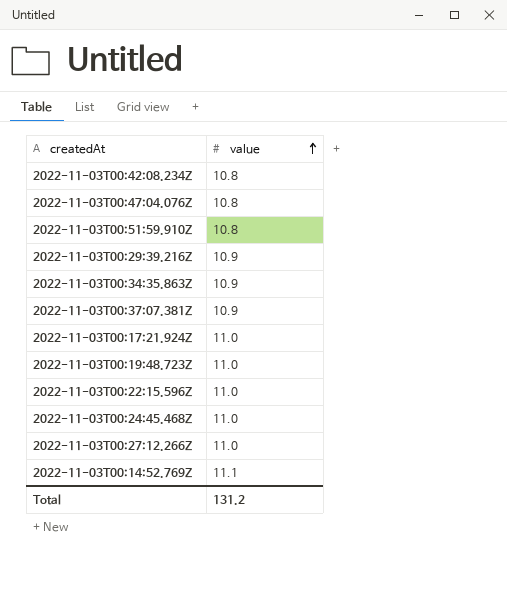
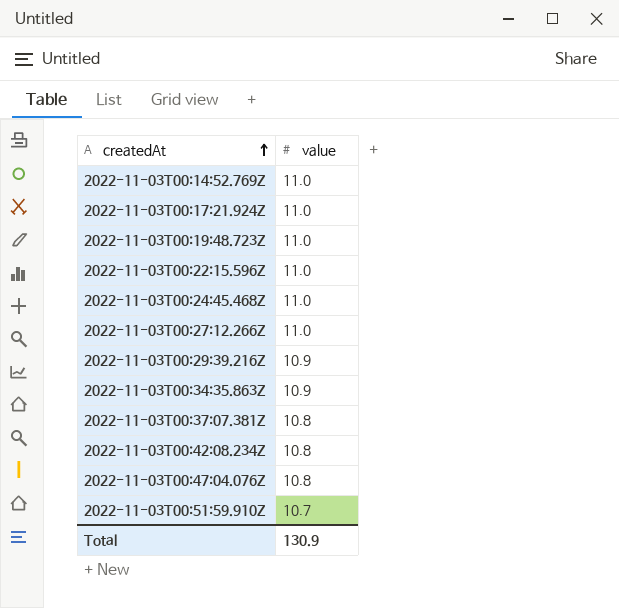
row order: value ascending -> createdAt ascending
2022-11-03T00:14:52.769Z | value: 11.1 -> 11.0
2022-11-03T00:37:07.381Z | value: 10.9 -> 10.8
2022-11-03T00:51:59.910Z | value: 10.8 -> 10.7
Total | value: 131.2 -> 130.9

